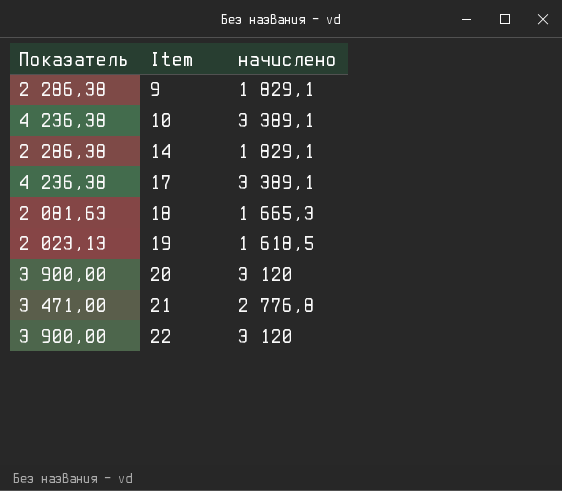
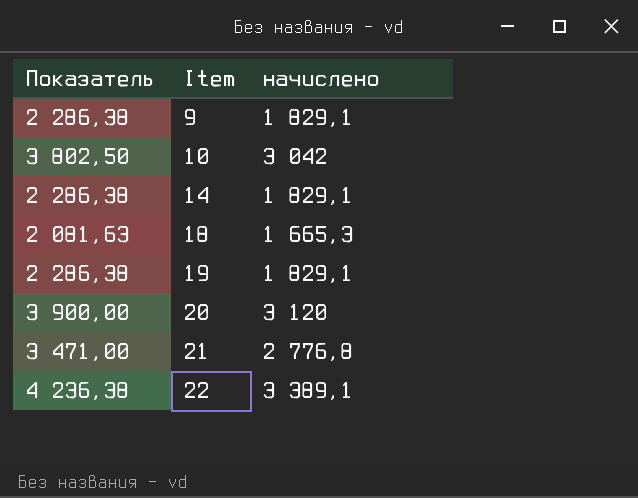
row 17: 4 236,38 | 3 389,1 -> none
10 | Показатель: 4 236,38 -> 3 802,50
10 | начислено: 3 389,1 -> 3 042
19 | Показатель: 2 023,13 -> 2 286,38
19 | начислено: 1 618,5 -> 1 829,1
22 | Показатель: 3 900,00 -> 4 236,38
22 | начислено: 3 120 -> 3 389,1

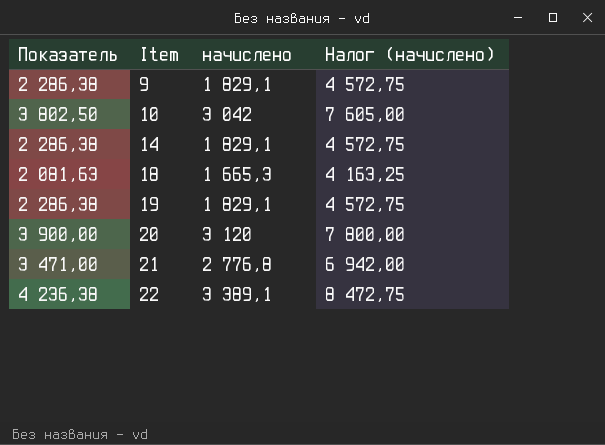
column Налог (начислено) | formula: none -> [начислено] * 2,5

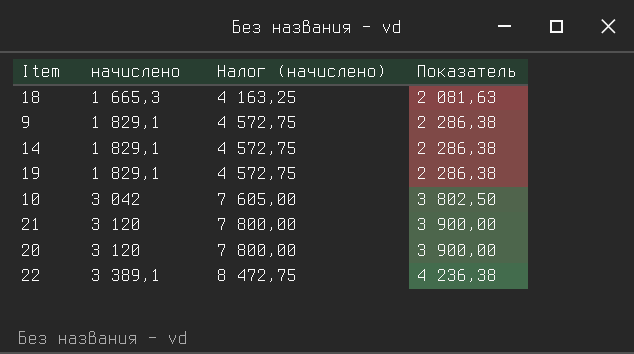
row order: Item ascending -> начислено ascending
column Показатель | position: 1 -> 4
21 | начислено: 2 776,8 -> 3 120
21 | Налог (начислено): 6 942,00 -> 7 800,00
21 | Показатель: 3 471,00 -> 3 900,00

